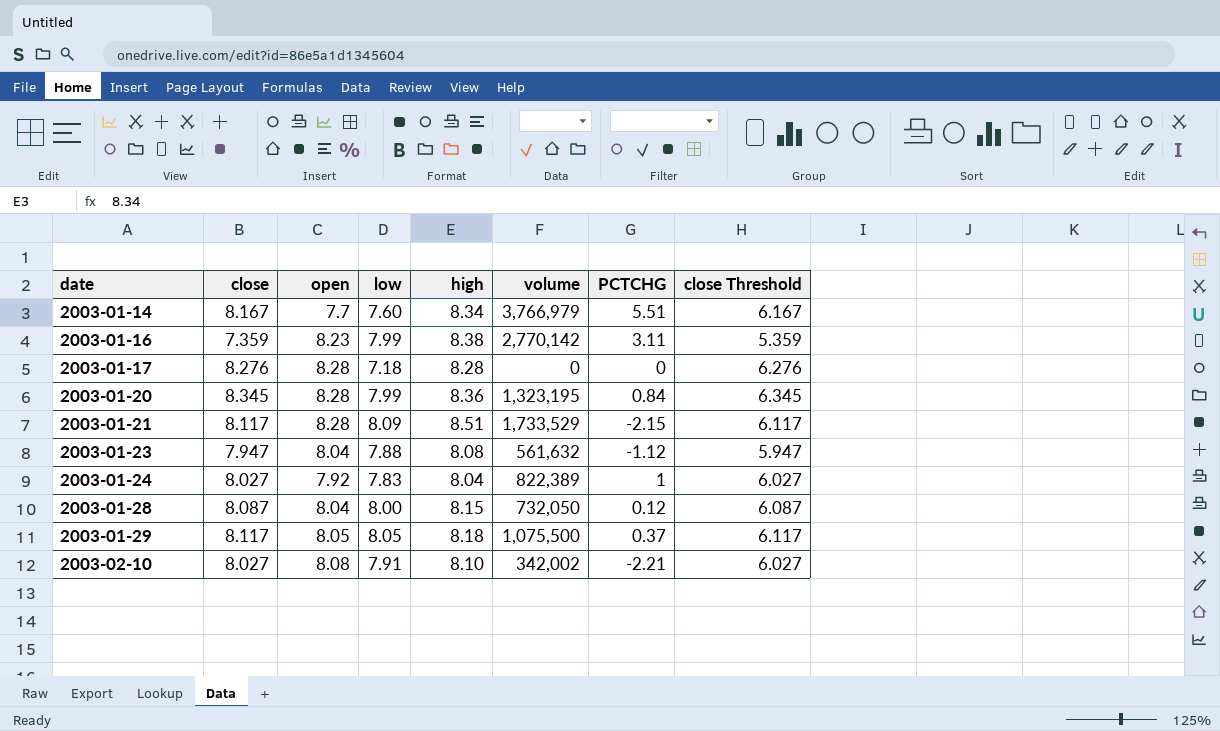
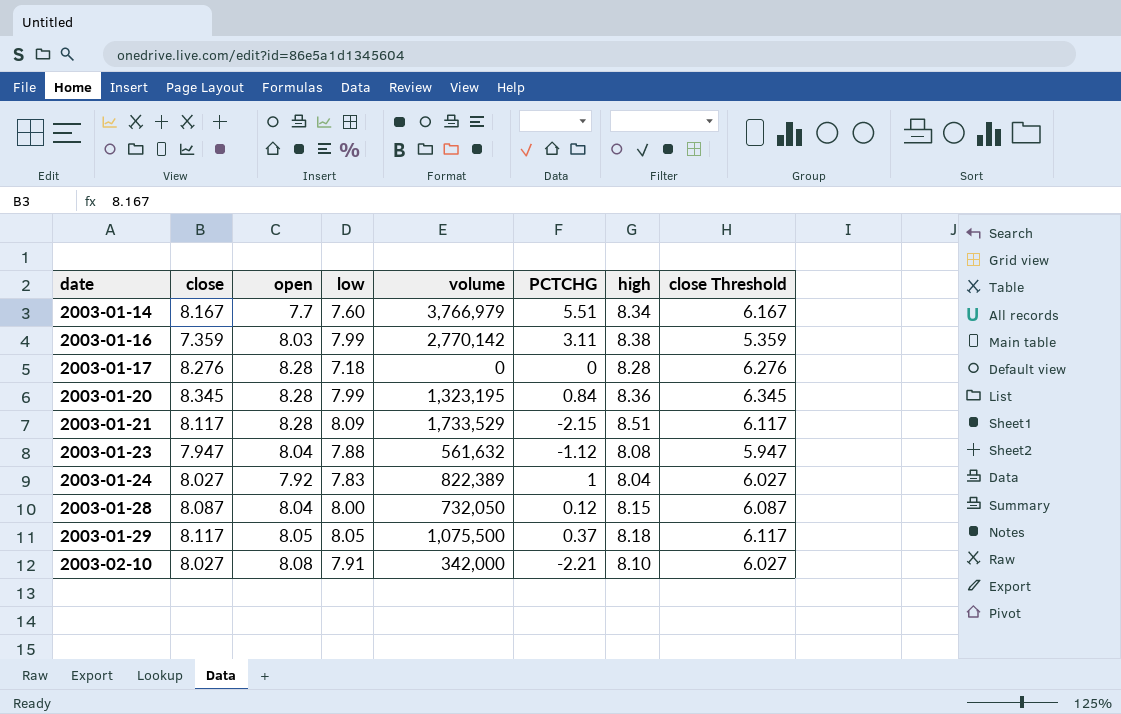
column high | position: 5 -> 7
2003-01-16 | open: 8.23 -> 8.03
2003-02-10 | volume: 342,002 -> 342,000

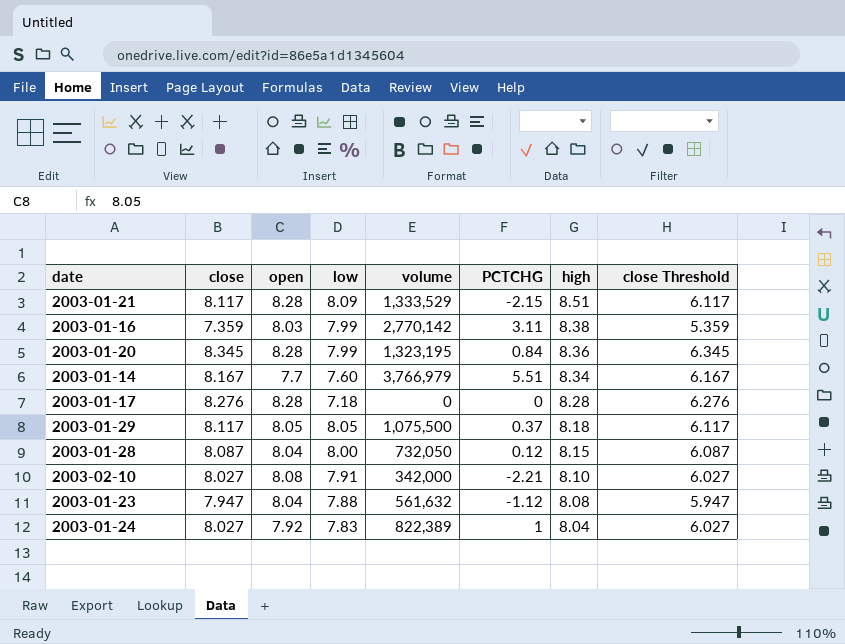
row order: date ascending -> high descending
2003-01-21 | volume: 1,733,529 -> 1,333,529

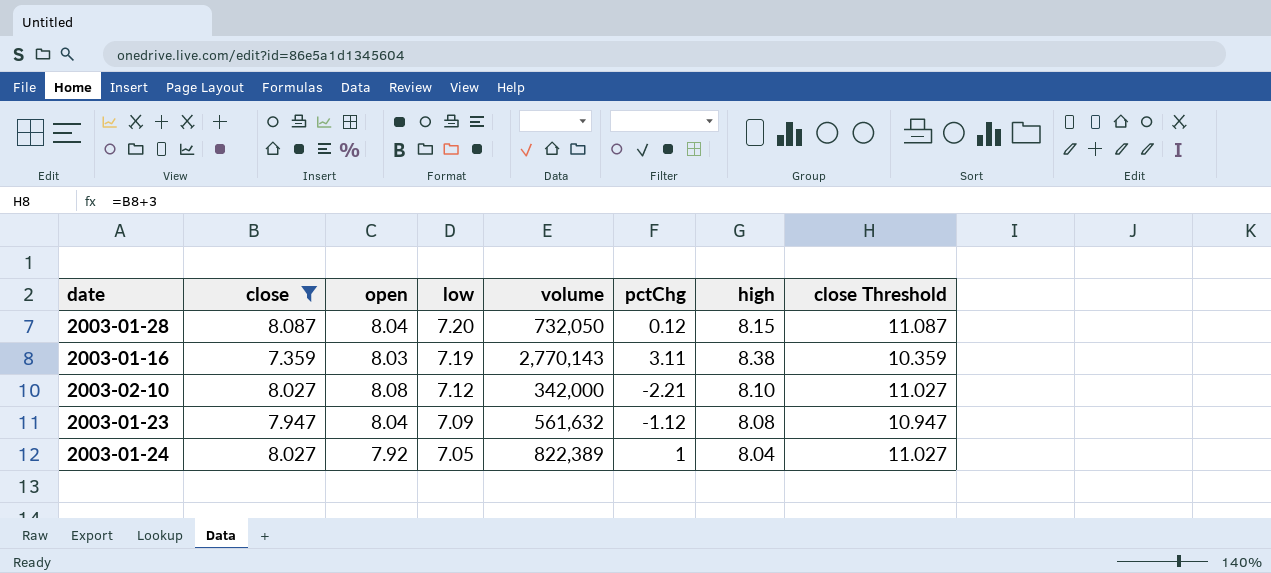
filter: none -> close <= 8.087
row order: high descending -> low descending
column name: PCTCHG -> pctChg
column close Threshold | formula: [close] - 2 -> [close] + 3
2003-01-28 | low: 8.00 -> 7.20
2003-01-16 | low: 7.99 -> 7.19
2003-01-16 | volume: 2,770,142 -> 2,770,143
2003-02-10 | low: 7.91 -> 7.12
2003-01-23 | low: 7.88 -> 7.09
2003-01-24 | low: 7.83 -> 7.05

